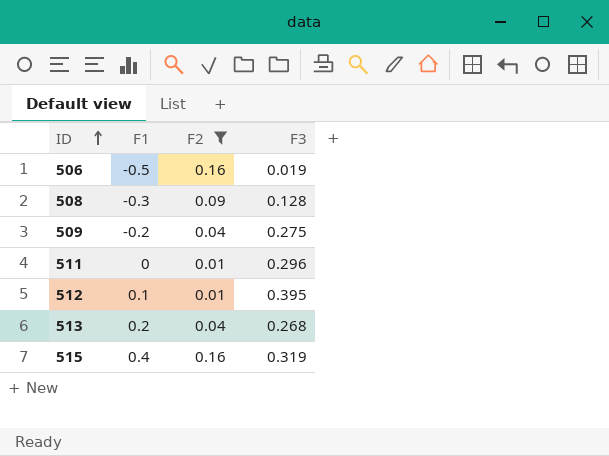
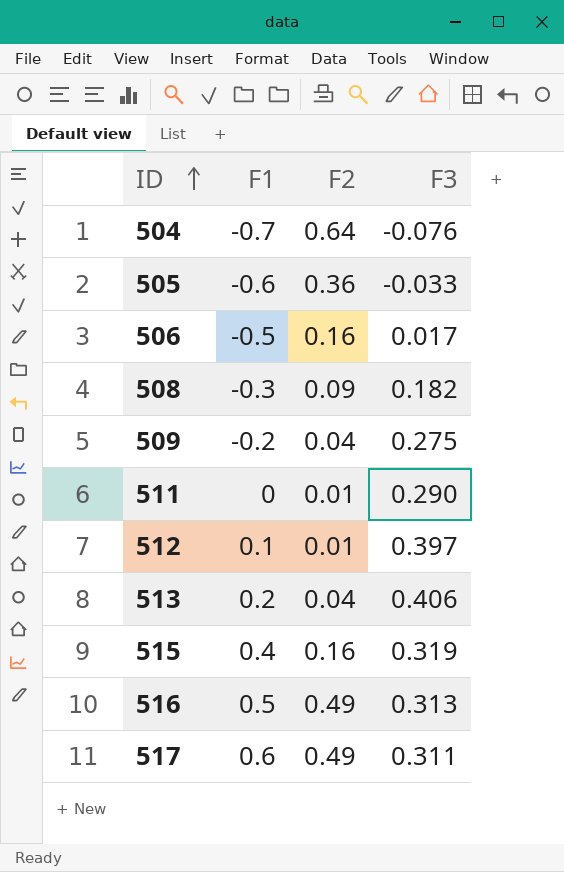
filter: F2 <= 0.16 -> none
506 | F3: 0.019 -> 0.017
508 | F3: 0.128 -> 0.182
511 | F3: 0.296 -> 0.290
512 | F3: 0.395 -> 0.397
513 | F3: 0.268 -> 0.406

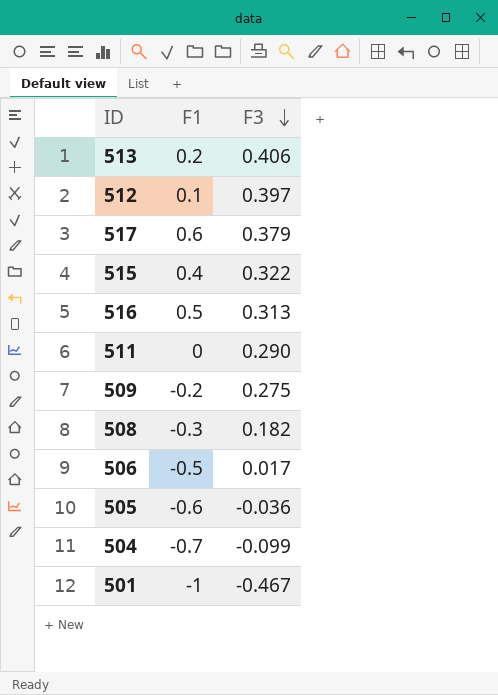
row order: ID ascending -> F3 descending
column F2 | position: 3 -> none
517 | F3: 0.311 -> 0.379
515 | F3: 0.319 -> 0.322
505 | F3: -0.033 -> -0.036
504 | F3: -0.076 -> -0.099
row 501: none -> -1 | -0.467

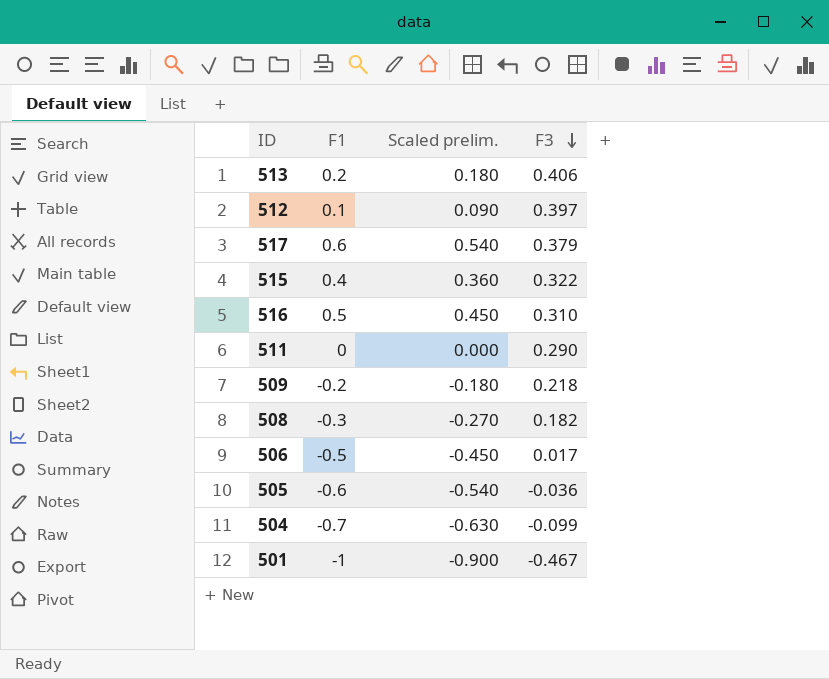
column Scaled prelim. | formula: none -> [F1] * 0.9
516 | F3: 0.313 -> 0.310
509 | F3: 0.275 -> 0.218

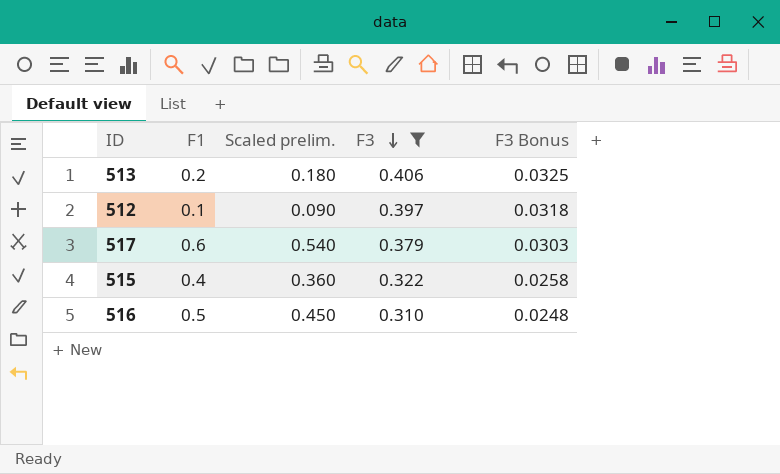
filter: none -> F3 >= 0.310
column F3 Bonus | formula: none -> [F3] * 0.08

